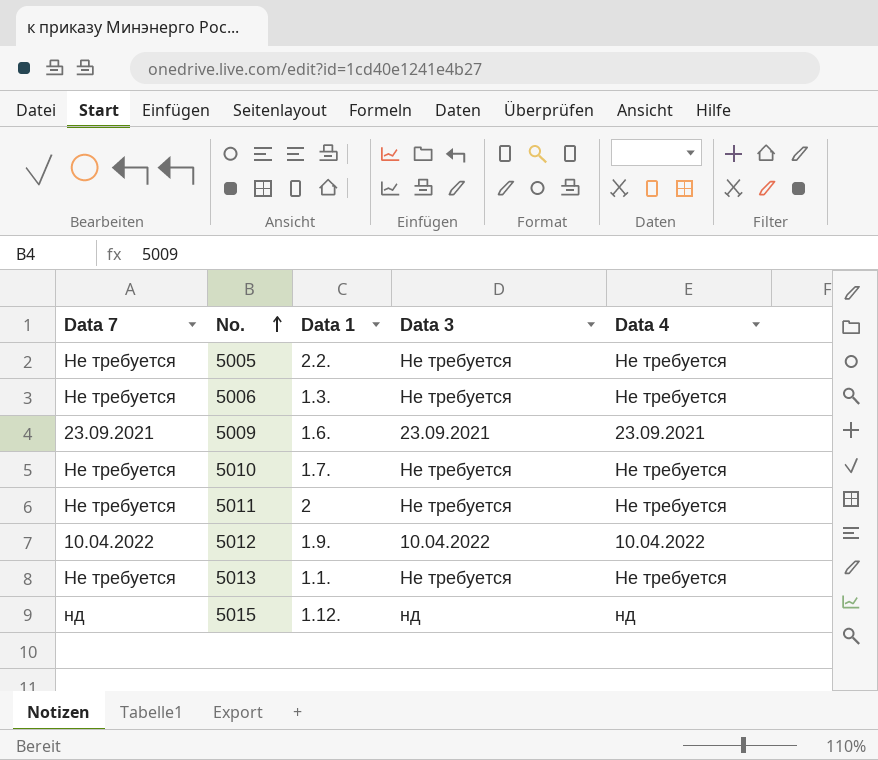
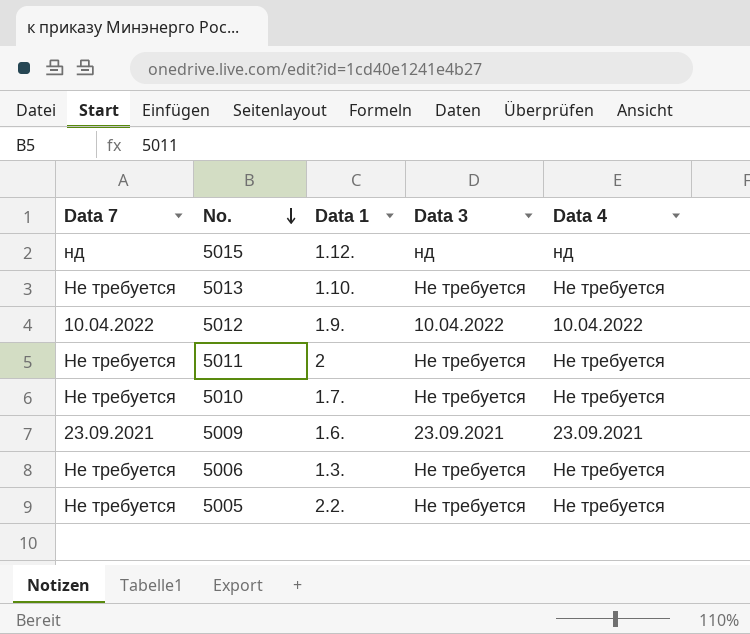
row order: No. ascending -> No. descending
5013 | Data 1: 1.1. -> 1.10.

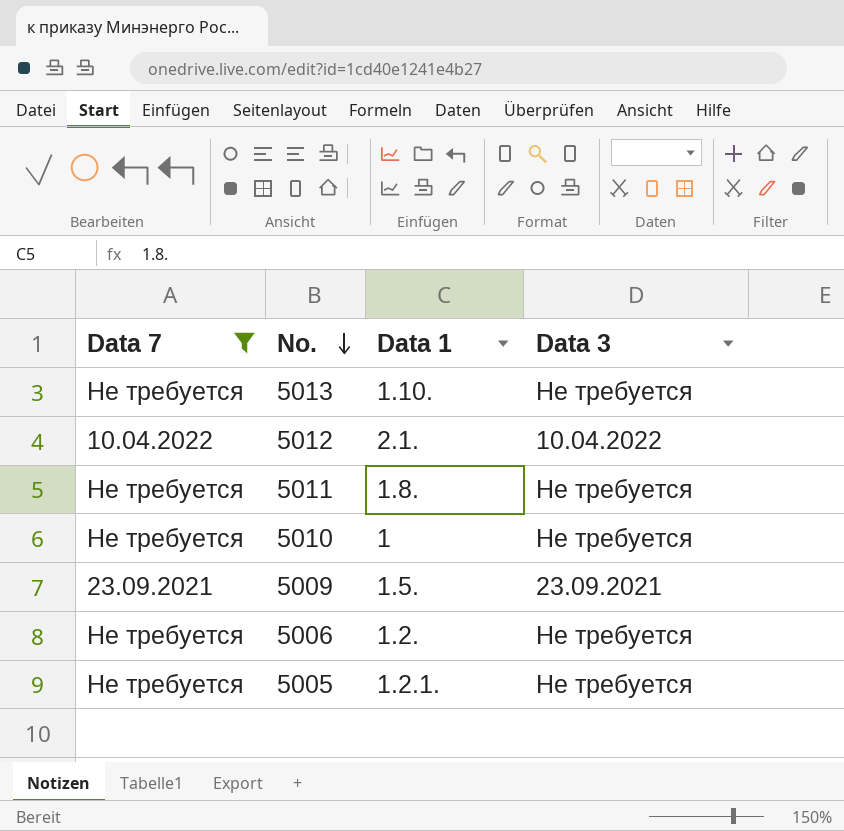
filter: none -> Data 7 != нд
column Data 4 | position: 5 -> none
5012 | Data 1: 1.9. -> 2.1.
5011 | Data 1: 2 -> 1.8.
5010 | Data 1: 1.7. -> 1
5009 | Data 1: 1.6. -> 1.5.
5006 | Data 1: 1.3. -> 1.2.
5005 | Data 1: 2.2. -> 1.2.1.

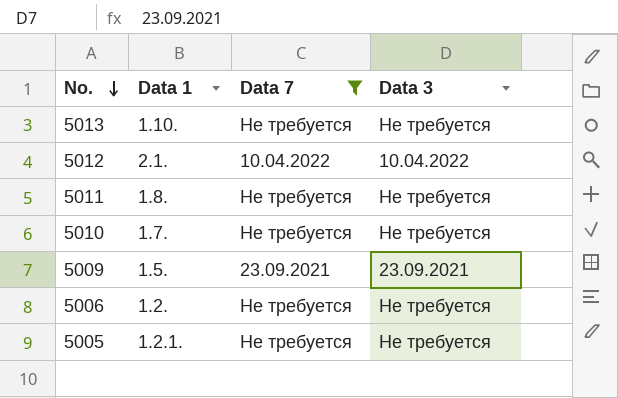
column Data 7 | position: 1 -> 3
5010 | Data 1: 1 -> 1.7.

